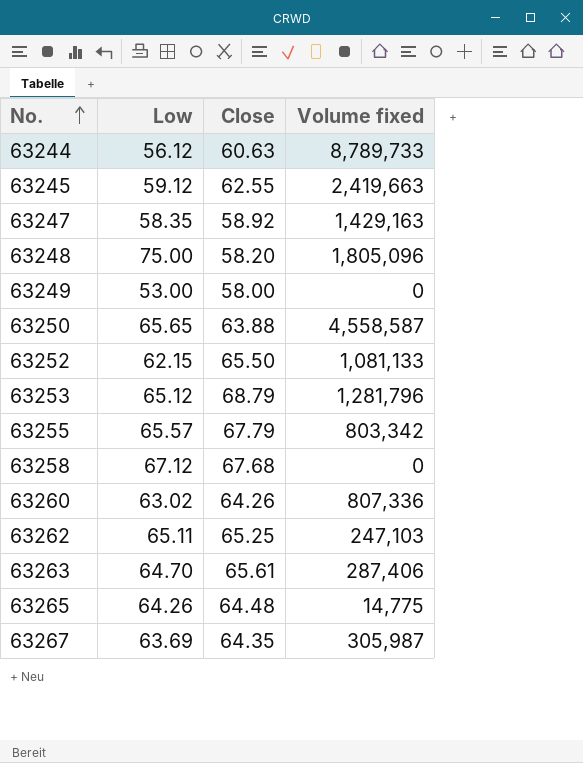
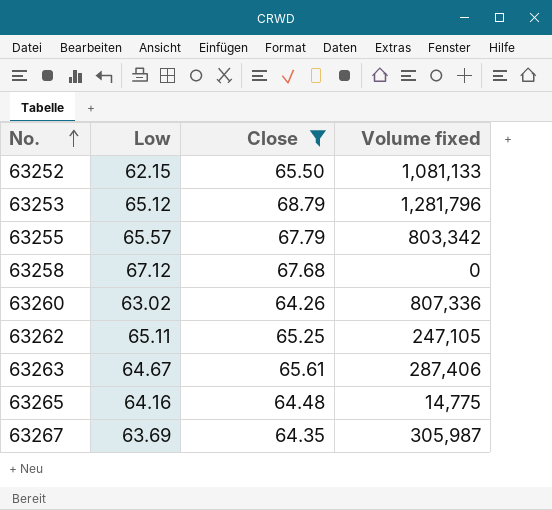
filter: none -> Close >= 64.26
63262 | Volume fixed: 247,103 -> 247,105
63263 | Low: 64.70 -> 64.67
63265 | Low: 64.26 -> 64.16

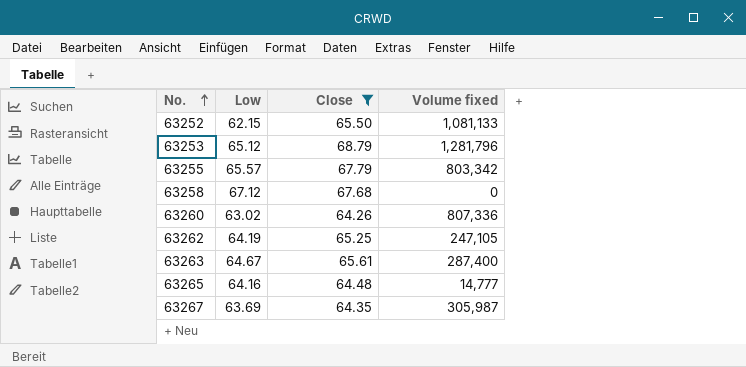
63262 | Low: 65.11 -> 64.19
63263 | Volume fixed: 287,406 -> 287,400
63265 | Volume fixed: 14,775 -> 14,777

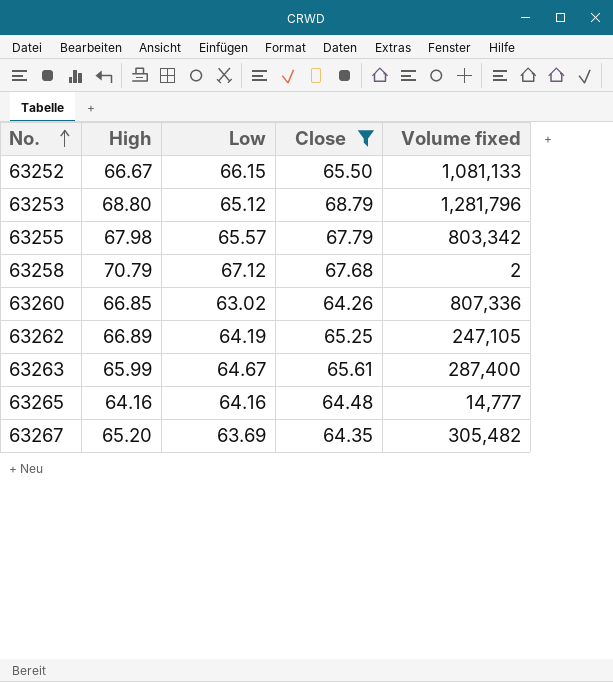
column High | position: none -> 2
63252 | Low: 62.15 -> 66.15
63258 | Volume fixed: 0 -> 2
63267 | Volume fixed: 305,987 -> 305,482

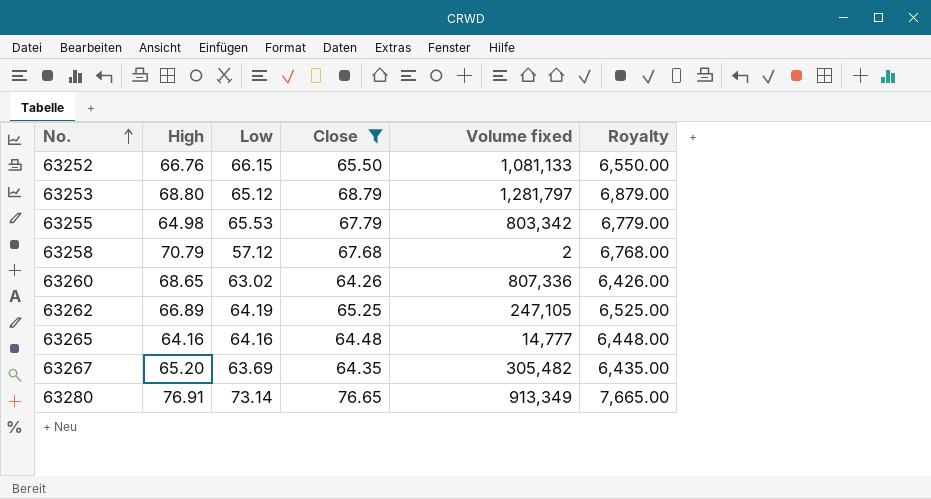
column Royalty | formula: none -> [Close] * 100
row 63263: 65.99 | 64.67 | 65.61 | 287,400 -> none
63252 | High: 66.67 -> 66.76
63253 | Volume fixed: 1,281,796 -> 1,281,797
63255 | High: 67.98 -> 64.98
63255 | Low: 65.57 -> 65.53
63258 | Low: 67.12 -> 57.12
63260 | High: 66.85 -> 68.65
row 63280: none -> 76.91 | 73.14 | 76.65 | 913,349 | 7,665.00

